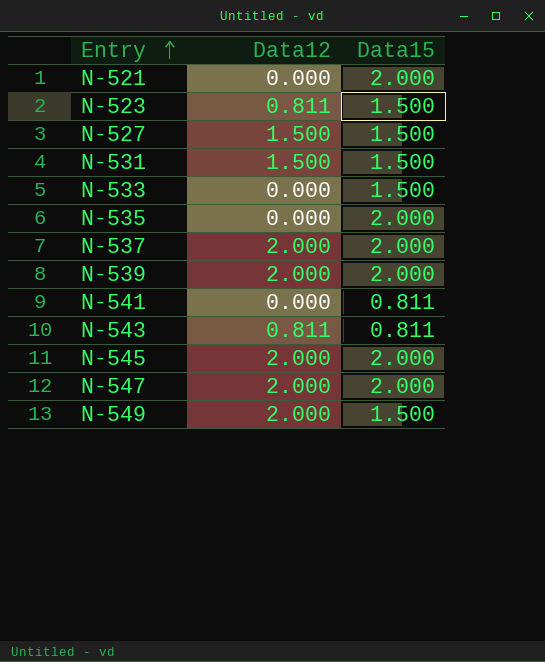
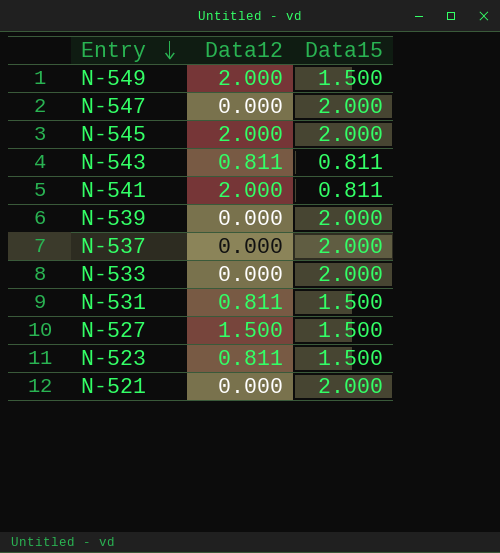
row order: Entry ascending -> Entry descending
row N-535: 0.000 | 2.000 -> none
N-547 | Data12: 2.000 -> 0.000
N-541 | Data12: 0.000 -> 2.000
N-539 | Data12: 2.000 -> 0.000
N-537 | Data12: 2.000 -> 0.000
N-533 | Data15: 1.500 -> 2.000
N-531 | Data12: 1.500 -> 0.811

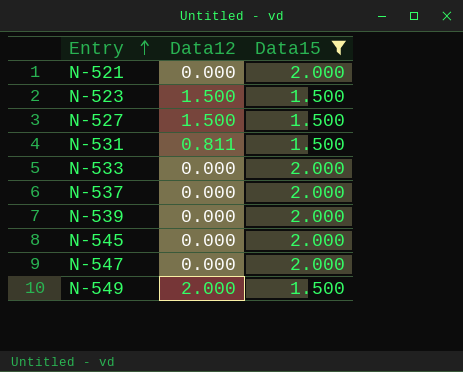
filter: none -> Data15 != 0.811
row order: Entry descending -> Entry ascending
N-523 | Data12: 0.811 -> 1.500
N-545 | Data12: 2.000 -> 0.000

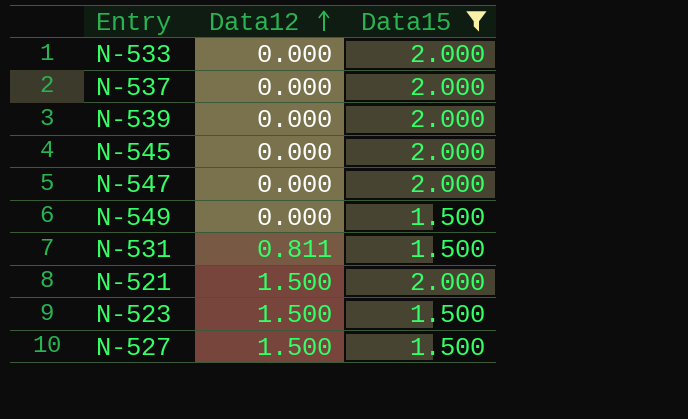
row order: Entry ascending -> Data12 ascending
N-549 | Data12: 2.000 -> 0.000
N-521 | Data12: 0.000 -> 1.500

